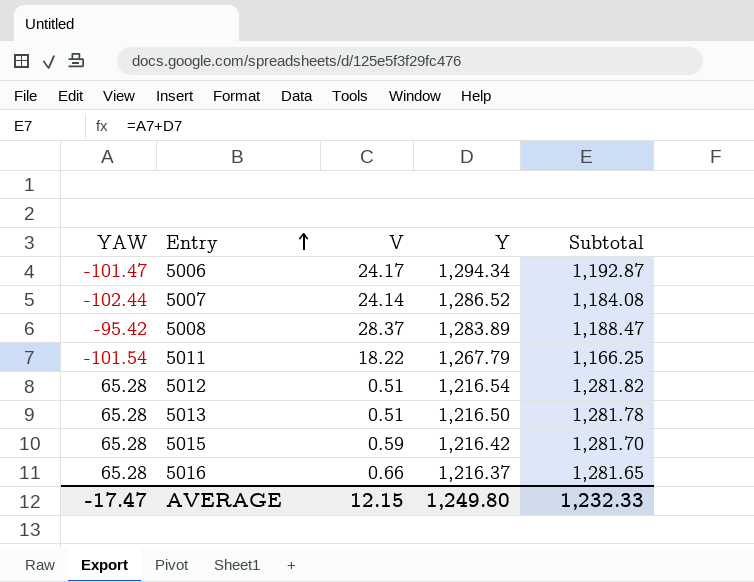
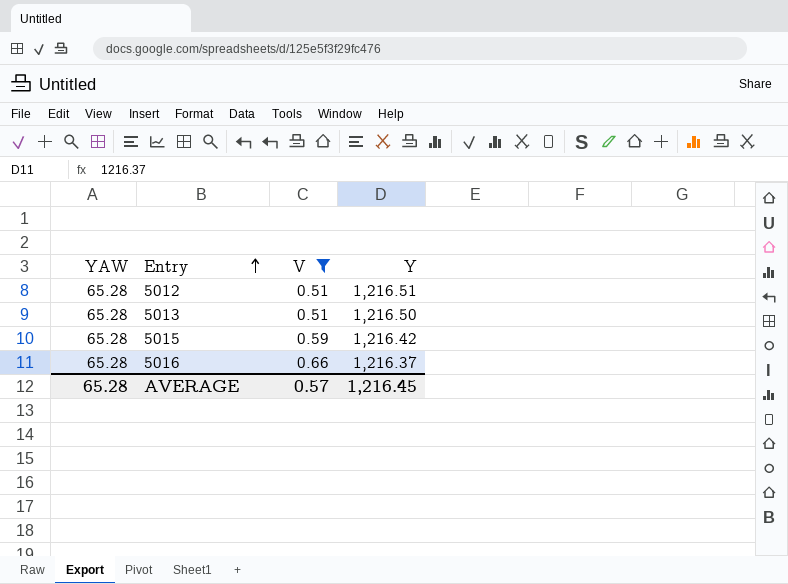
filter: none -> V <= 0.66
column Subtotal | formula: [YAW] + [Y] -> none
5012 | Y: 1,216.54 -> 1,216.51
AVERAGE | YAW: -17.47 -> 65.28
AVERAGE | V: 12.15 -> 0.57
AVERAGE | Y: 1,249.80 -> 1,216.45

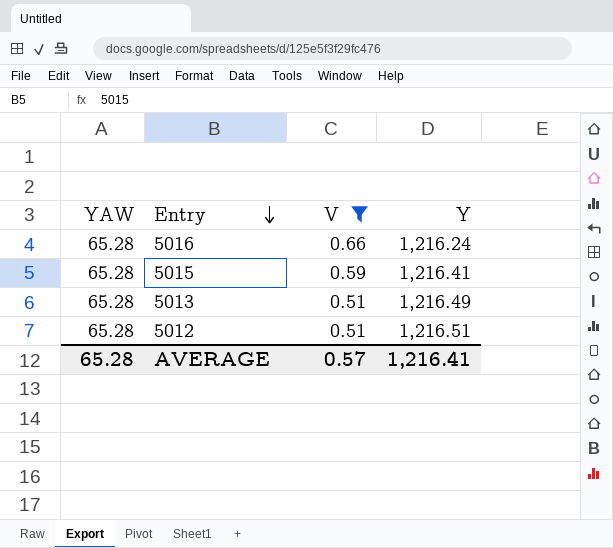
row order: Entry ascending -> Entry descending
5016 | Y: 1,216.37 -> 1,216.24
5015 | Y: 1,216.42 -> 1,216.41
5013 | Y: 1,216.50 -> 1,216.49
AVERAGE | Y: 1,216.45 -> 1,216.41

